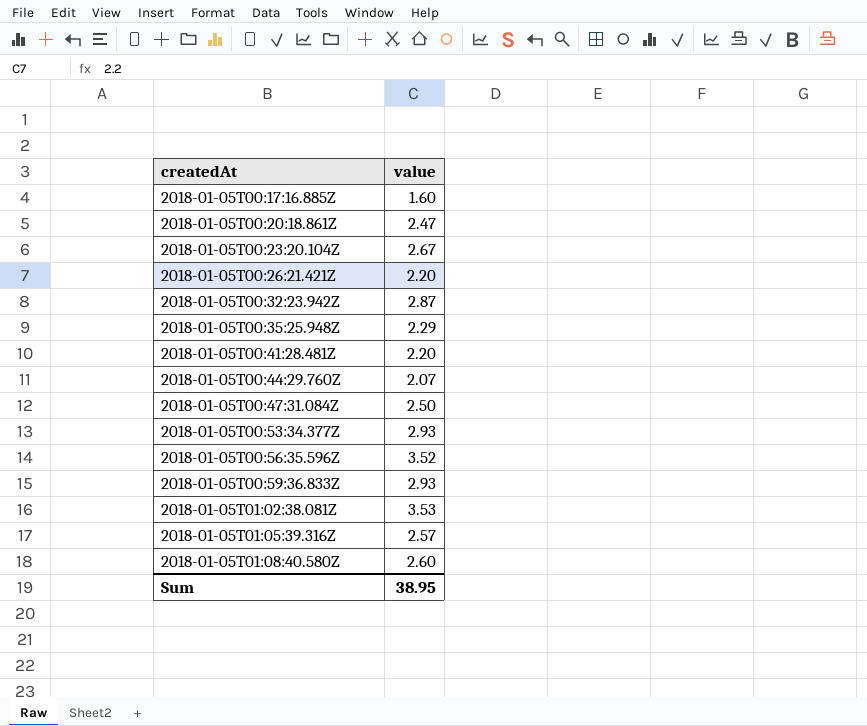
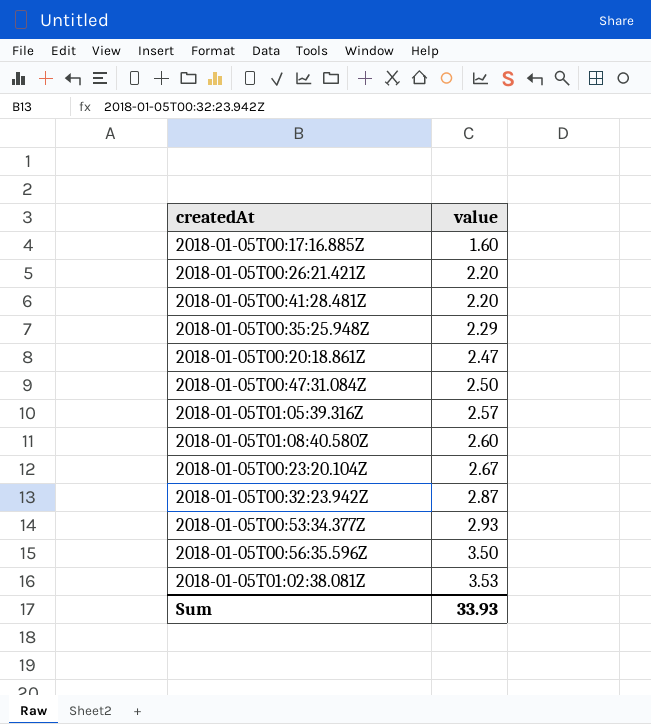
row order: createdAt ascending -> value ascending
row 2018-01-05T00:44:29.760Z: 2.07 -> none
row 2018-01-05T00:59:36.833Z: 2.93 -> none
2018-01-05T00:56:35.596Z | value: 3.52 -> 3.50
Sum | value: 38.95 -> 33.93

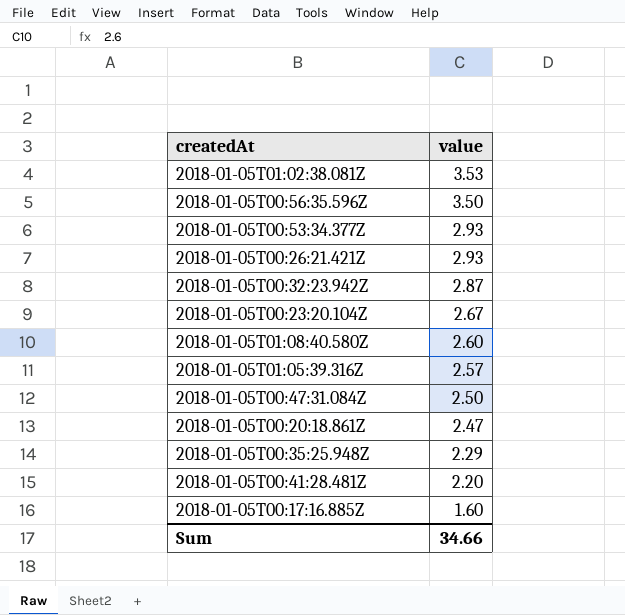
row order: value ascending -> value descending
2018-01-05T00:26:21.421Z | value: 2.20 -> 2.93
Sum | value: 33.93 -> 34.66

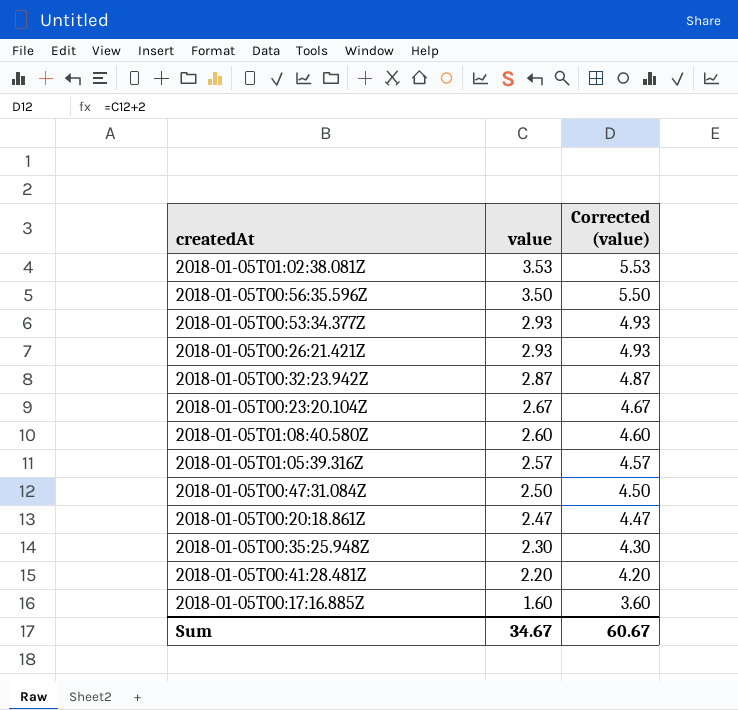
column Corrected (value) | formula: none -> [value] + 2
2018-01-05T00:35:25.948Z | value: 2.29 -> 2.30
Sum | value: 34.66 -> 34.67

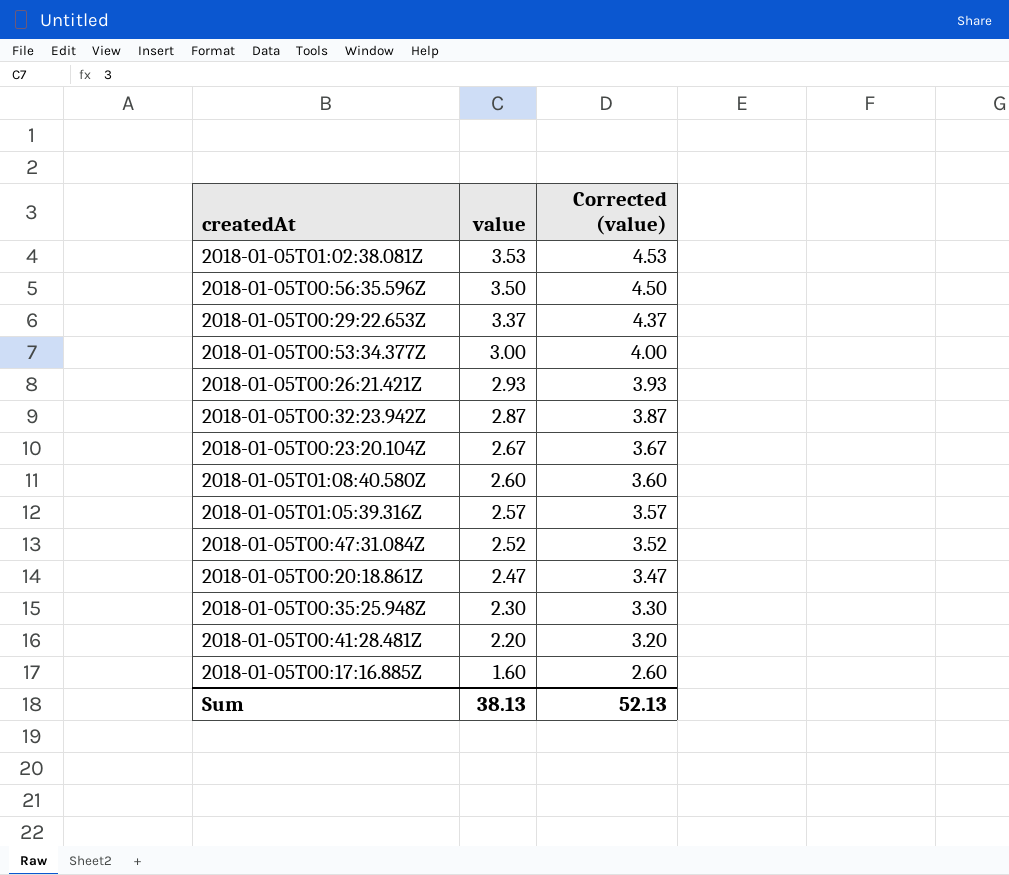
column Corrected (value) | formula: [value] + 2 -> [value] + 1
row 2018-01-05T00:29:22.653Z: none -> 3.37 | 4.37
2018-01-05T00:53:34.377Z | value: 2.93 -> 3.00
2018-01-05T00:47:31.084Z | value: 2.50 -> 2.52
Sum | value: 34.67 -> 38.13
Sum | Corrected (value): 60.67 -> 52.13

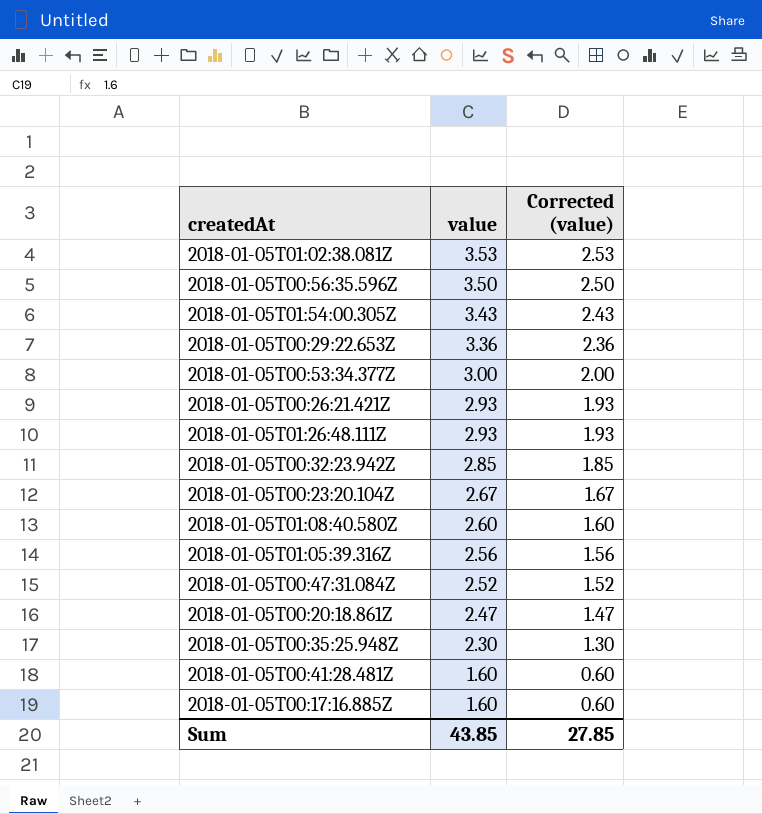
column Corrected (value) | formula: [value] + 1 -> [value] - 1
row 2018-01-05T01:54:00.305Z: none -> 3.43 | 2.43
2018-01-05T00:29:22.653Z | value: 3.37 -> 3.36
row 2018-01-05T01:26:48.111Z: none -> 2.93 | 1.93
2018-01-05T00:32:23.942Z | value: 2.87 -> 2.85
2018-01-05T01:05:39.316Z | value: 2.57 -> 2.56
2018-01-05T00:41:28.481Z | value: 2.20 -> 1.60
Sum | value: 38.13 -> 43.85
Sum | Corrected (value): 52.13 -> 27.85

